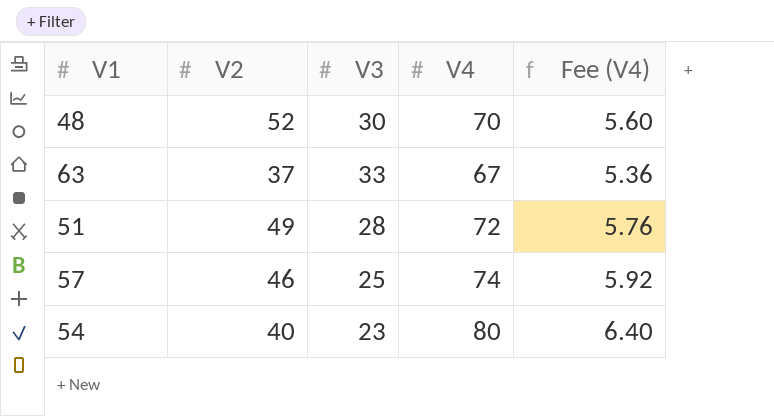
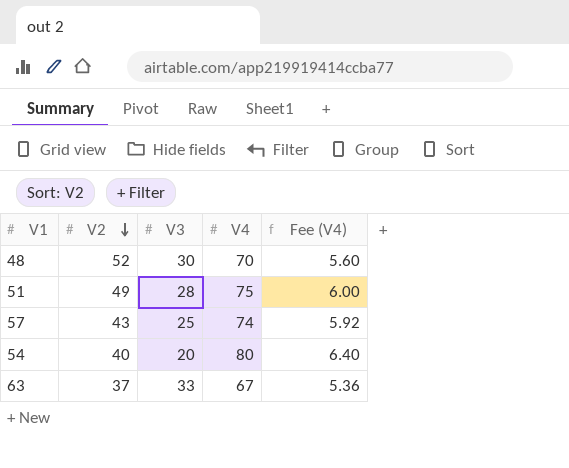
row order: none -> V2 descending
51 | V4: 72 -> 75
51 | Fee (V4): 5.76 -> 6.00
57 | V2: 46 -> 43
54 | V3: 23 -> 20

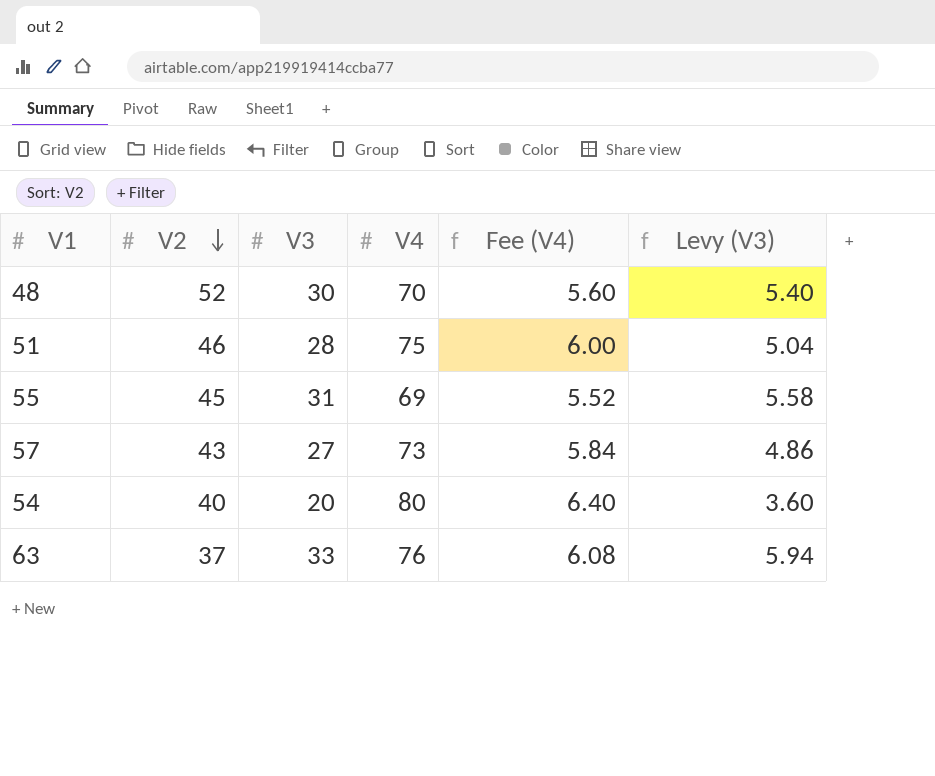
column Levy (V3) | formula: none -> [V3] * 0.18
51 | V2: 49 -> 46
row 55: none -> 45 | 31 | 69 | 5.52 | 5.58
57 | V3: 25 -> 27
57 | V4: 74 -> 73
57 | Fee (V4): 5.92 -> 5.84
63 | V4: 67 -> 76
63 | Fee (V4): 5.36 -> 6.08

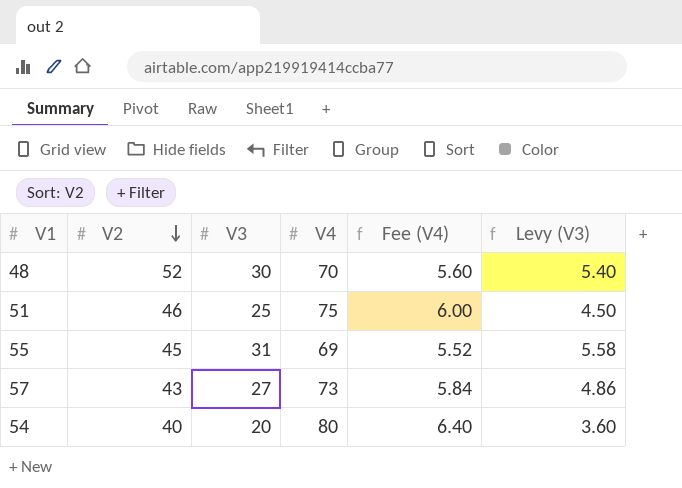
row 63: 37 | 33 | 76 | 6.08 | 5.94 -> none
51 | V3: 28 -> 25
51 | Levy (V3): 5.04 -> 4.50

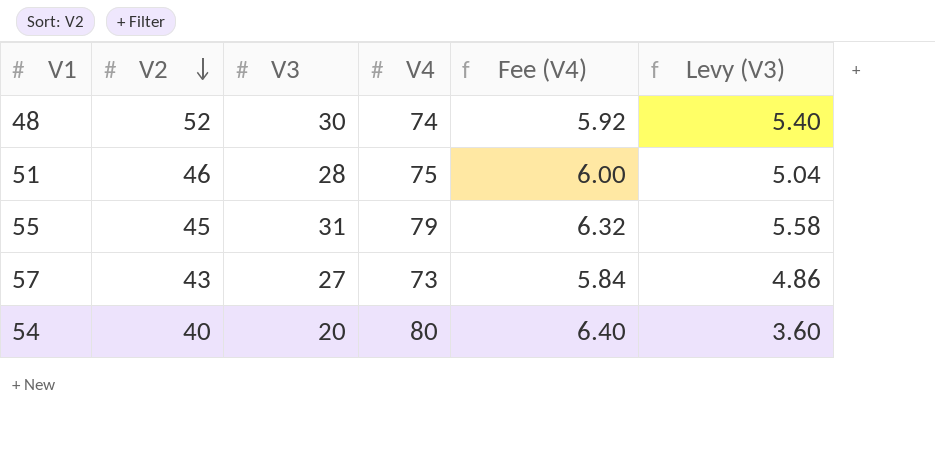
48 | V4: 70 -> 74
48 | Fee (V4): 5.60 -> 5.92
51 | V3: 25 -> 28
51 | Levy (V3): 4.50 -> 5.04
55 | V4: 69 -> 79
55 | Fee (V4): 5.52 -> 6.32

